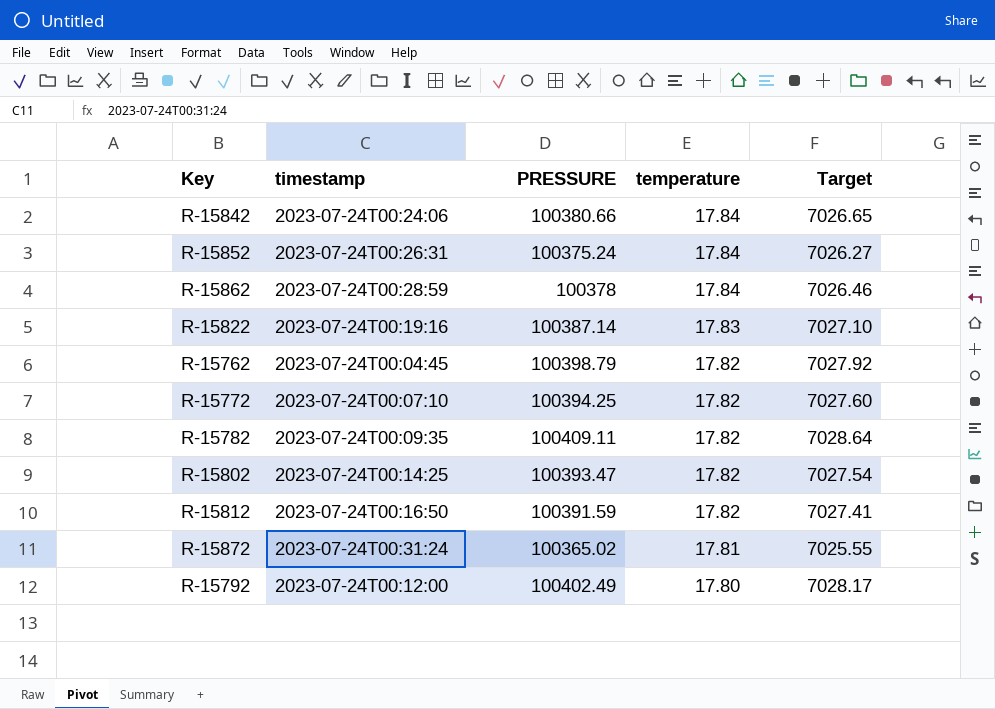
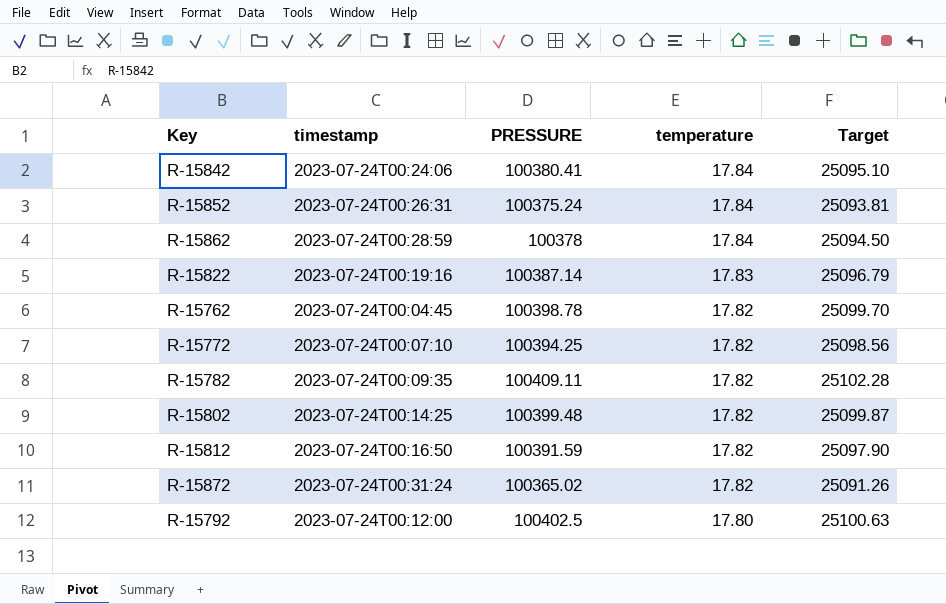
column Target | formula: [PRESSURE] * 0.07 -> [PRESSURE] * 0.25
R-15842 | PRESSURE: 100380.66 -> 100380.41
R-15762 | PRESSURE: 100398.79 -> 100398.78
R-15802 | PRESSURE: 100393.47 -> 100399.48
R-15872 | temperature: 17.81 -> 17.82
R-15792 | PRESSURE: 100402.49 -> 100402.5

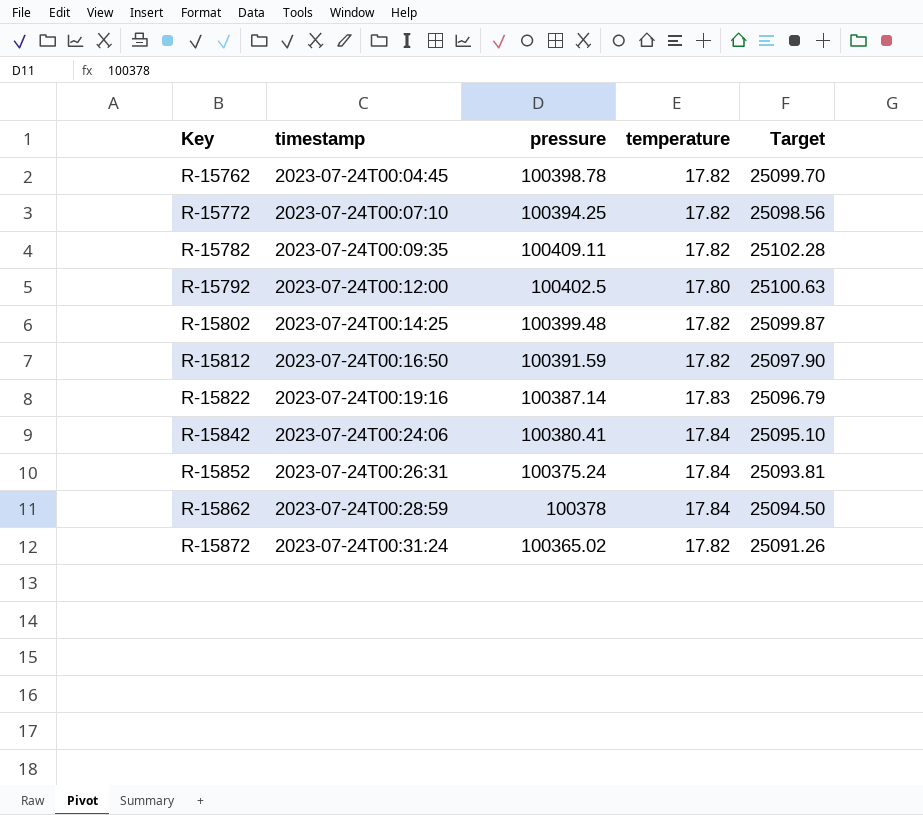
row order: temperature descending -> Key ascending
column name: PRESSURE -> pressure

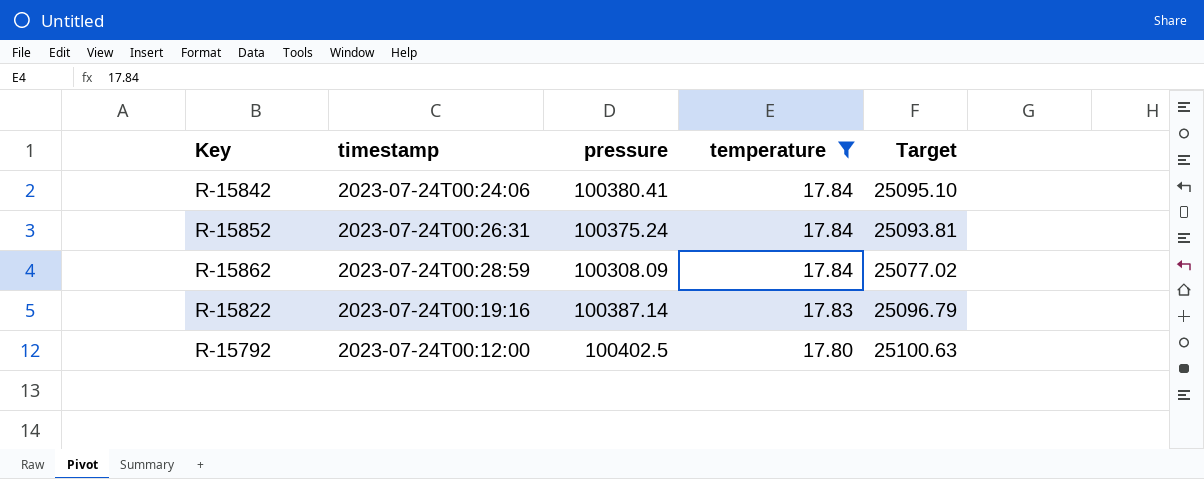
filter: none -> temperature != 17.82
row order: Key ascending -> temperature descending
R-15862 | pressure: 100378 -> 100308.09
R-15862 | Target: 25094.50 -> 25077.02

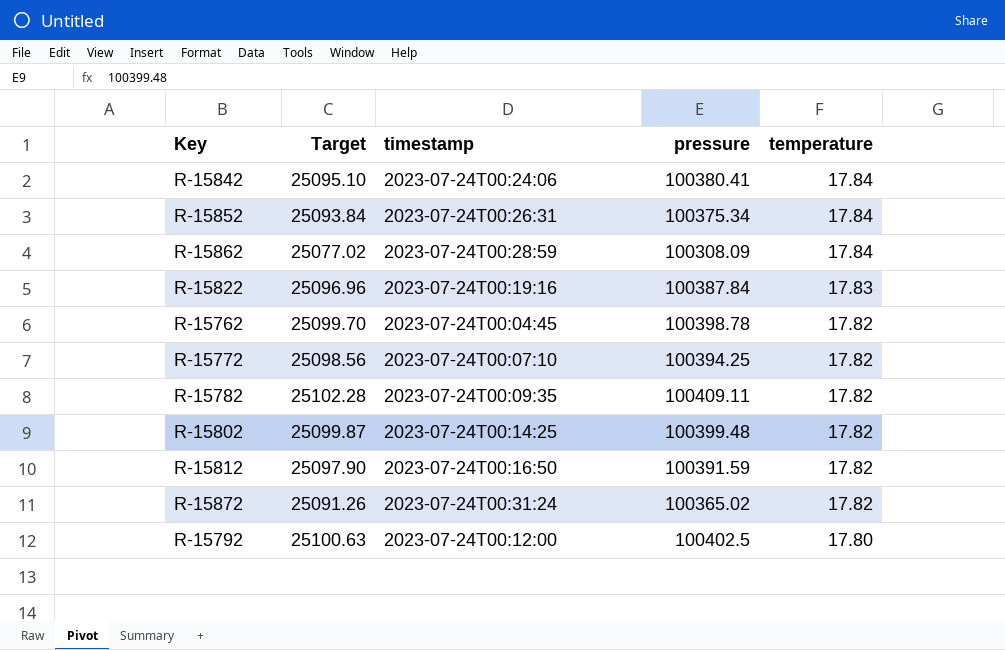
filter: temperature != 17.82 -> none
column Target | position: 5 -> 2
R-15852 | Target: 25093.81 -> 25093.84
R-15852 | pressure: 100375.24 -> 100375.34
R-15822 | Target: 25096.79 -> 25096.96
R-15822 | pressure: 100387.14 -> 100387.84

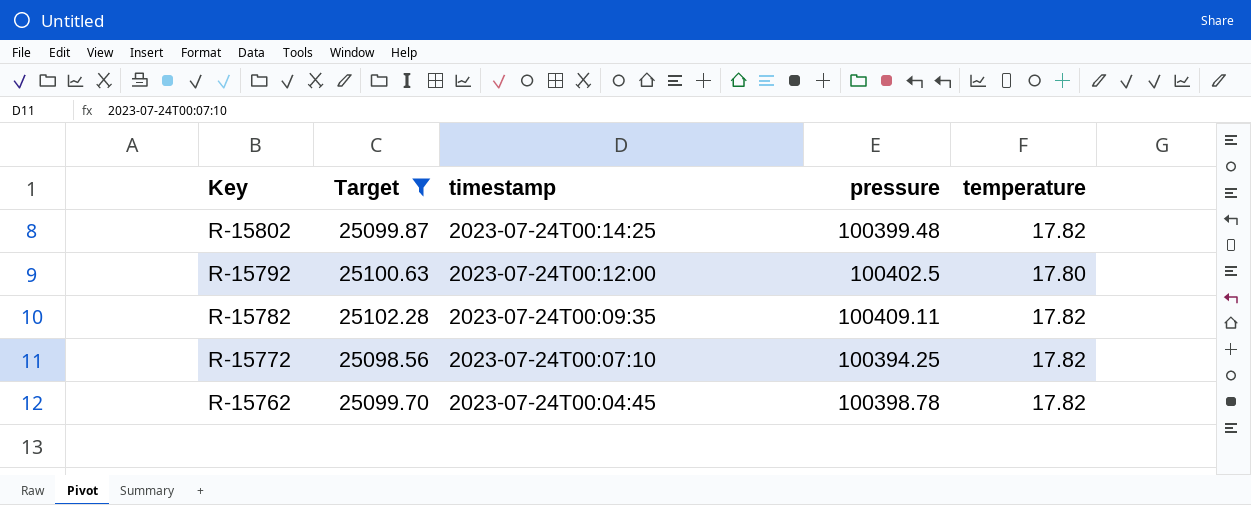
filter: none -> Target >= 25098.56
row order: temperature descending -> Key descending

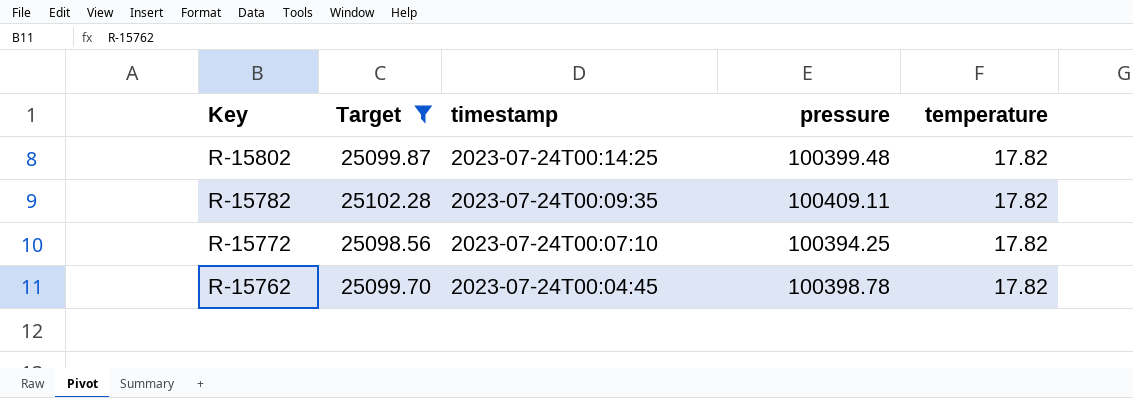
row R-15792: 25100.63 | 2023-07-24T00:12:00 | 100402.5 | 17.80 -> none

